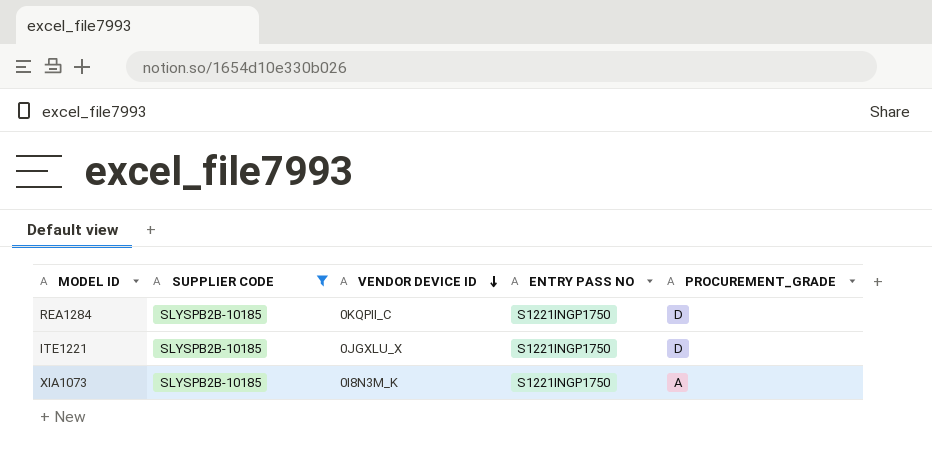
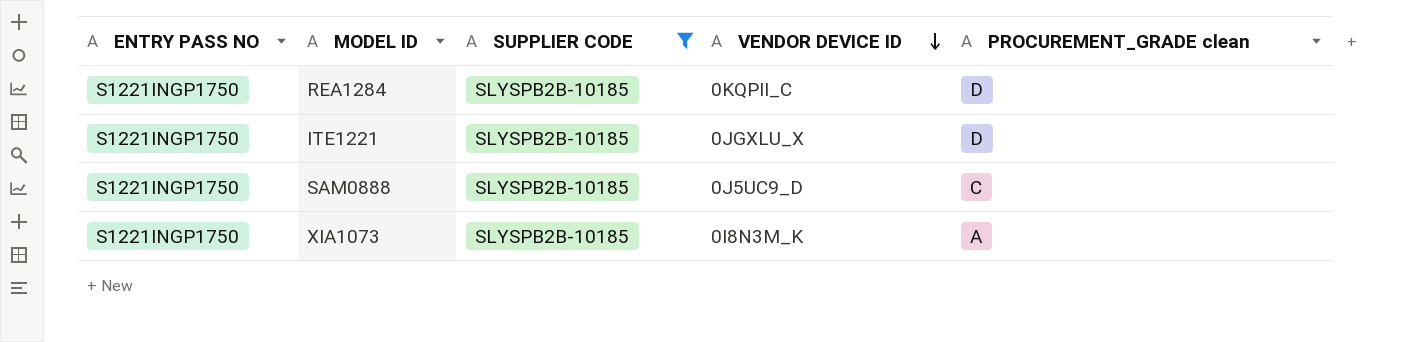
column ENTRY PASS NO | position: 4 -> 1
column name: PROCUREMENT_GRADE -> PROCUREMENT_GRADE clean
row SAM0888: none -> S1221INGP1750 | SLYSPB2B-10185 | 0J5UC9_D | C

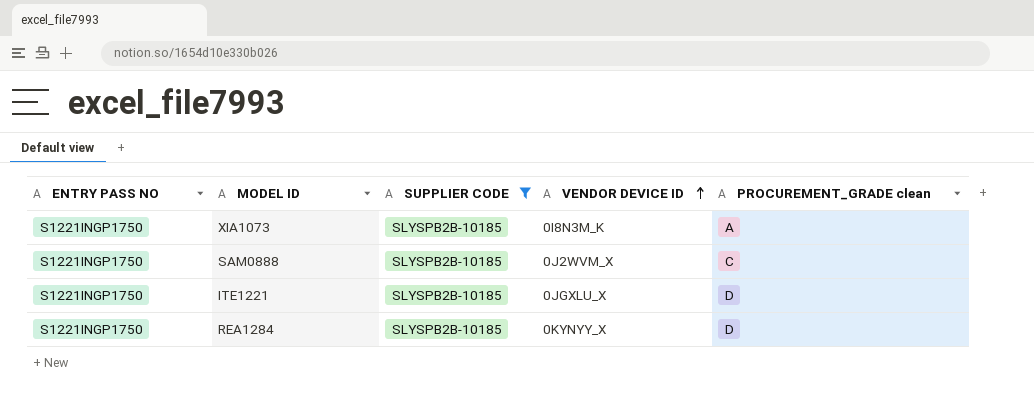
row order: VENDOR DEVICE ID descending -> VENDOR DEVICE ID ascending
SAM0888 | VENDOR DEVICE ID: 0J5UC9_D -> 0J2WVM_X
REA1284 | VENDOR DEVICE ID: 0KQPII_C -> 0KYNYY_X

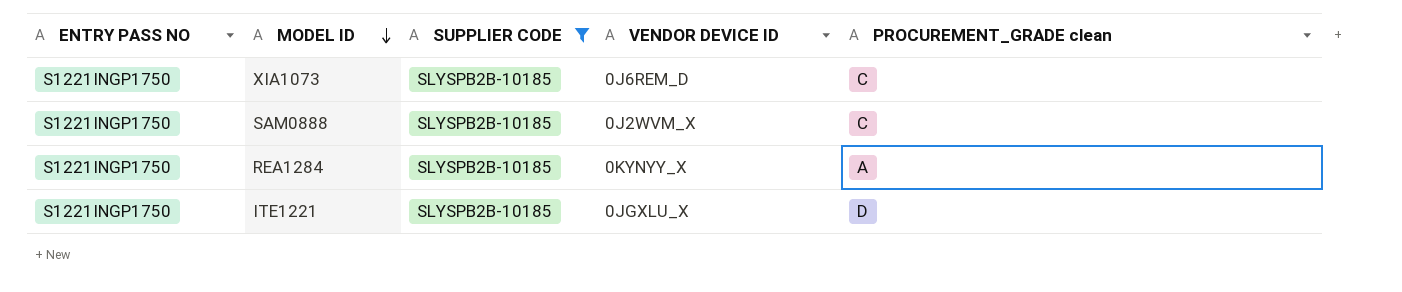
row order: VENDOR DEVICE ID ascending -> MODEL ID descending
XIA1073 | VENDOR DEVICE ID: 0I8N3M_K -> 0J6REM_D
XIA1073 | PROCUREMENT_GRADE clean: A -> C
REA1284 | PROCUREMENT_GRADE clean: D -> A

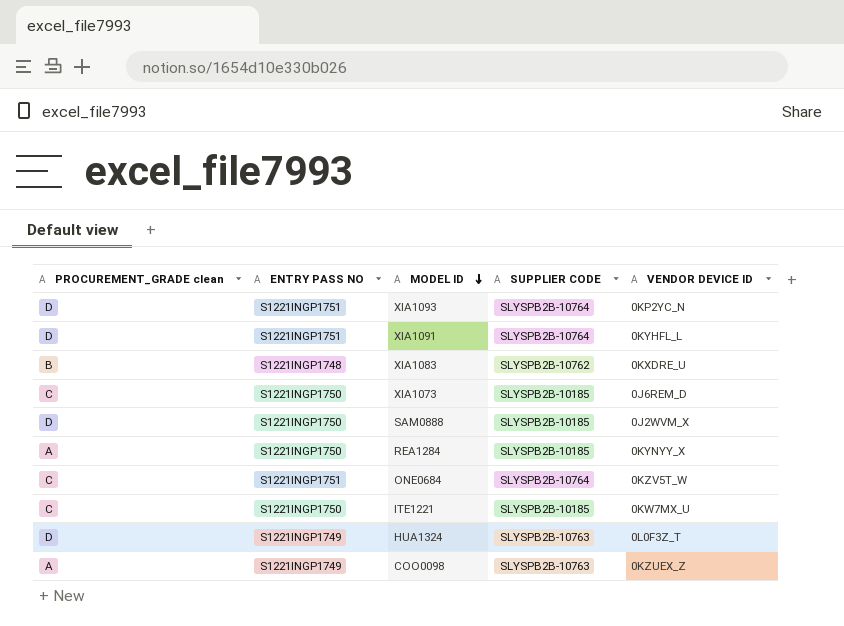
filter: SUPPLIER CODE = SLYSPB2B-10185 -> none
column PROCUREMENT_GRADE clean | position: 5 -> 1
SAM0888 | PROCUREMENT_GRADE clean: C -> D
ITE1221 | PROCUREMENT_GRADE clean: D -> C
ITE1221 | VENDOR DEVICE ID: 0JGXLU_X -> 0KW7MX_U

